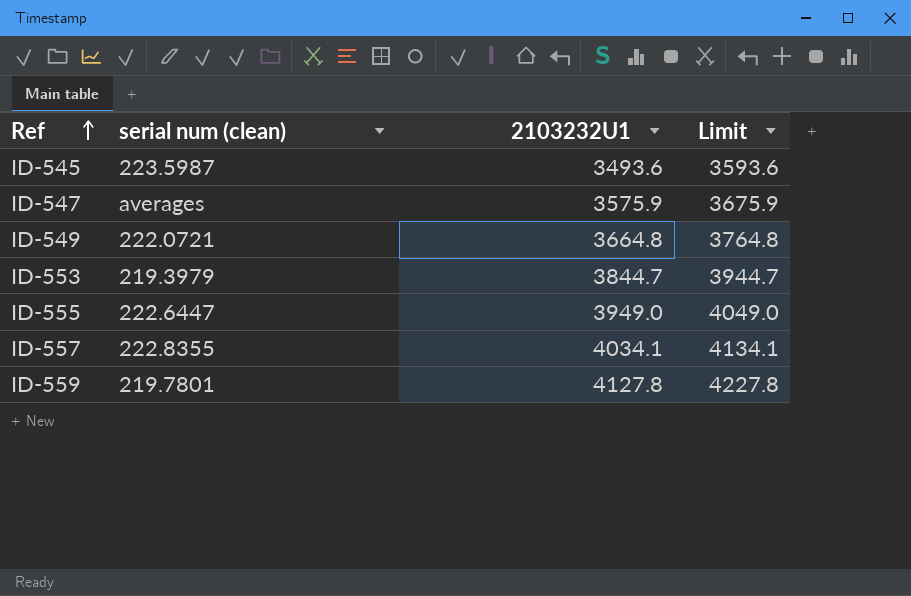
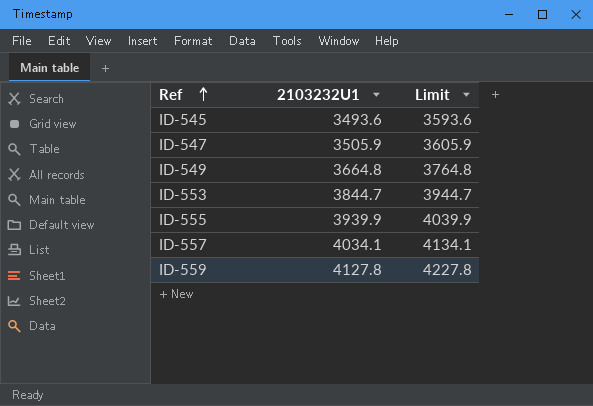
column serial num (clean) | position: 2 -> none
ID-547 | 2103232U1: 3575.9 -> 3505.9
ID-547 | Limit: 3675.9 -> 3605.9
ID-555 | 2103232U1: 3949.0 -> 3939.9
ID-555 | Limit: 4049.0 -> 4039.9

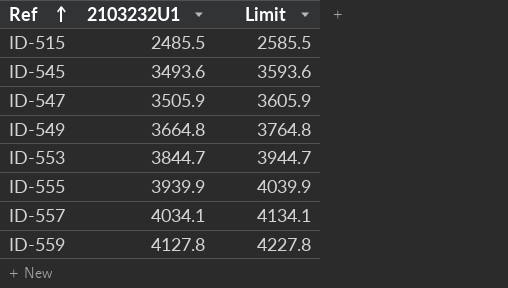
row ID-515: none -> 2485.5 | 2585.5

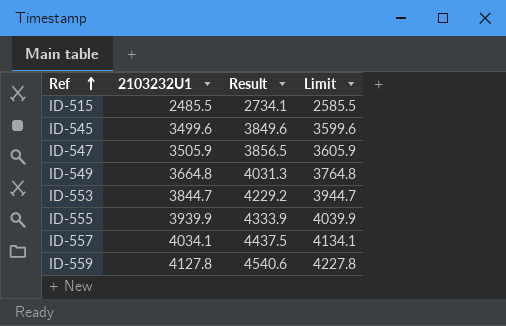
column Result | formula: none -> [2103232U1] * 1.1
ID-545 | 2103232U1: 3493.6 -> 3499.6
ID-545 | Limit: 3593.6 -> 3599.6

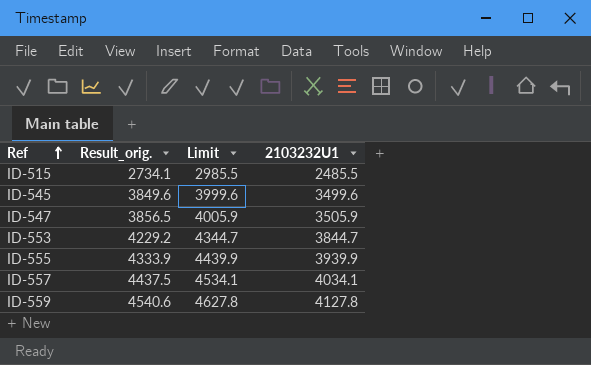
column name: Result -> Result_orig.
column Limit | formula: [2103232U1] + 100 -> [2103232U1] + 500
column 2103232U1 | position: 2 -> 4
row ID-549: 3664.8 | 4031.3 | 3764.8 -> none

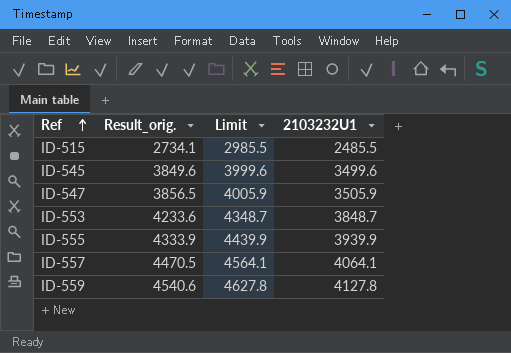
ID-553 | Result_orig.: 4229.2 -> 4233.6
ID-553 | Limit: 4344.7 -> 4348.7
ID-553 | 2103232U1: 3844.7 -> 3848.7
ID-557 | Result_orig.: 4437.5 -> 4470.5
ID-557 | Limit: 4534.1 -> 4564.1
ID-557 | 2103232U1: 4034.1 -> 4064.1

